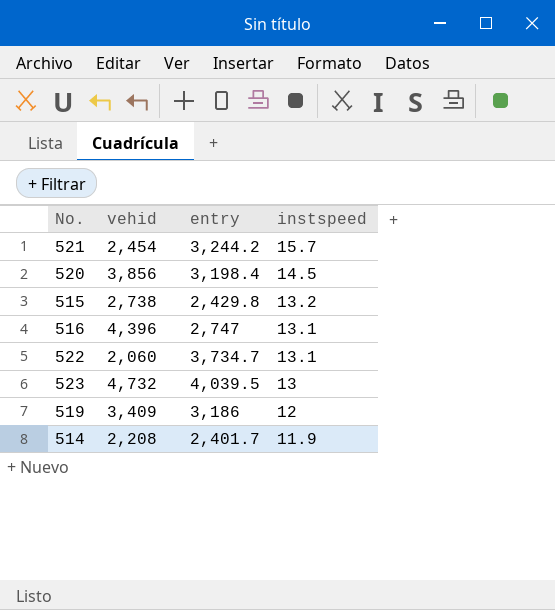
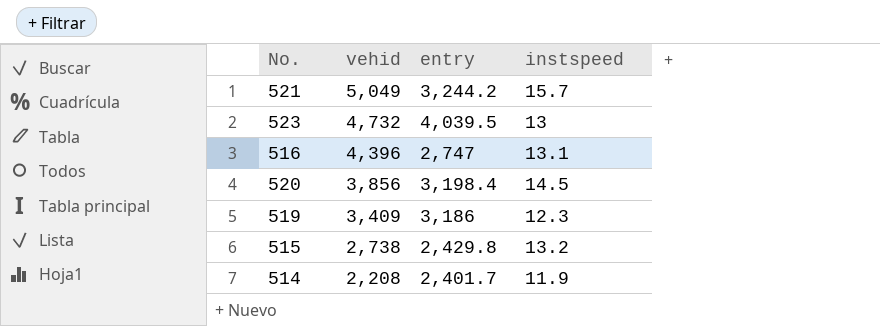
row order: instspeed descending -> vehid descending
row 522: 2,060 | 3,734.7 | 13.1 -> none
521 | vehid: 2,454 -> 5,049
519 | instspeed: 12 -> 12.3

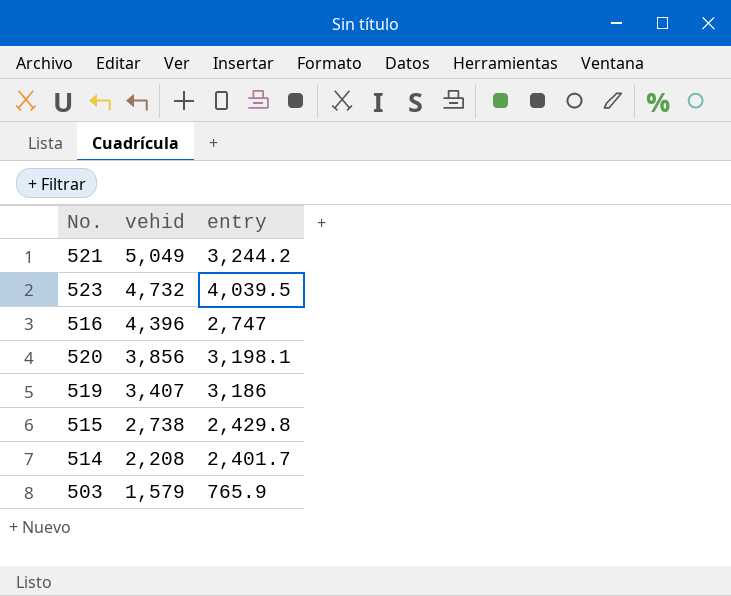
column instspeed | position: 4 -> none
520 | entry: 3,198.4 -> 3,198.1
519 | vehid: 3,409 -> 3,407
row 503: none -> 1,579 | 765.9

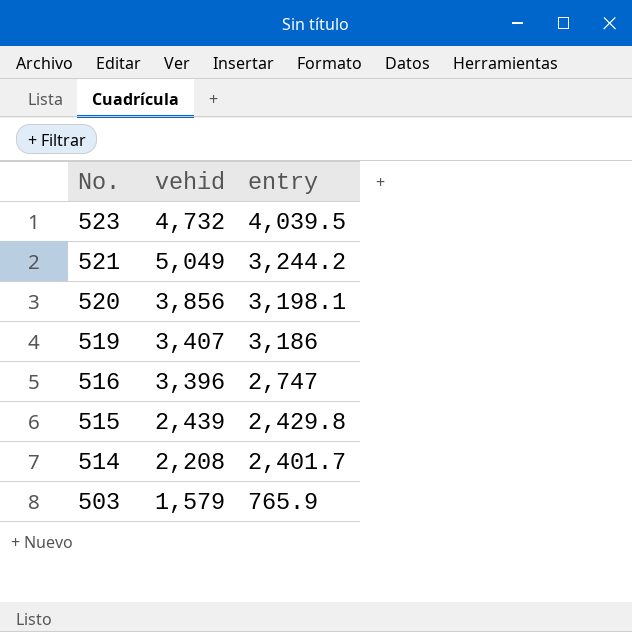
row order: vehid descending -> No. descending
516 | vehid: 4,396 -> 3,396
515 | vehid: 2,738 -> 2,439

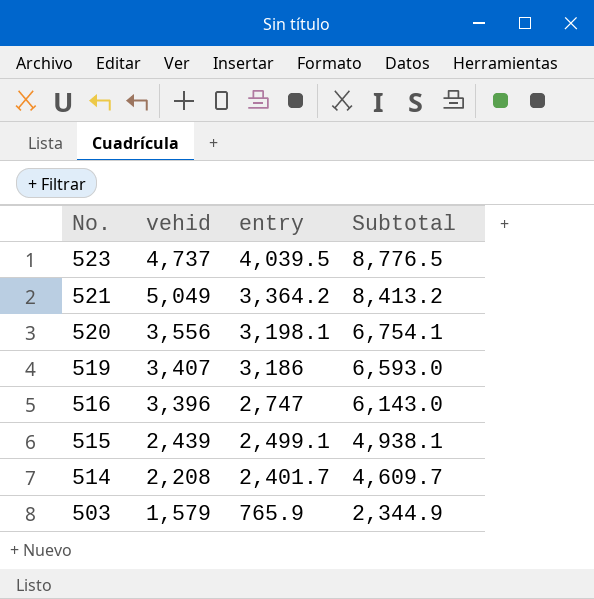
column Subtotal | formula: none -> [vehid] + [entry]
523 | vehid: 4,732 -> 4,737
521 | entry: 3,244.2 -> 3,364.2
520 | vehid: 3,856 -> 3,556
515 | entry: 2,429.8 -> 2,499.1

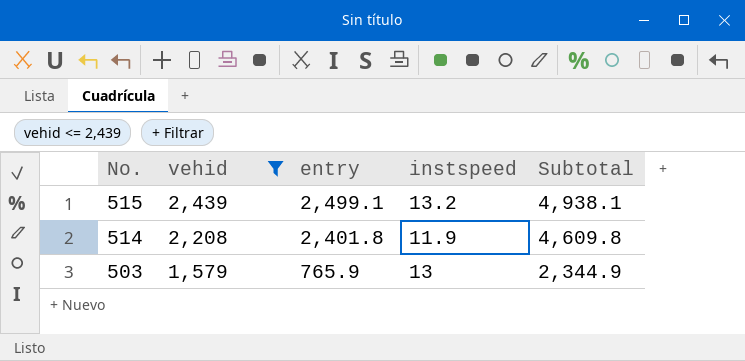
filter: none -> vehid <= 2,439
column instspeed | position: none -> 4
514 | entry: 2,401.7 -> 2,401.8
514 | Subtotal: 4,609.7 -> 4,609.8

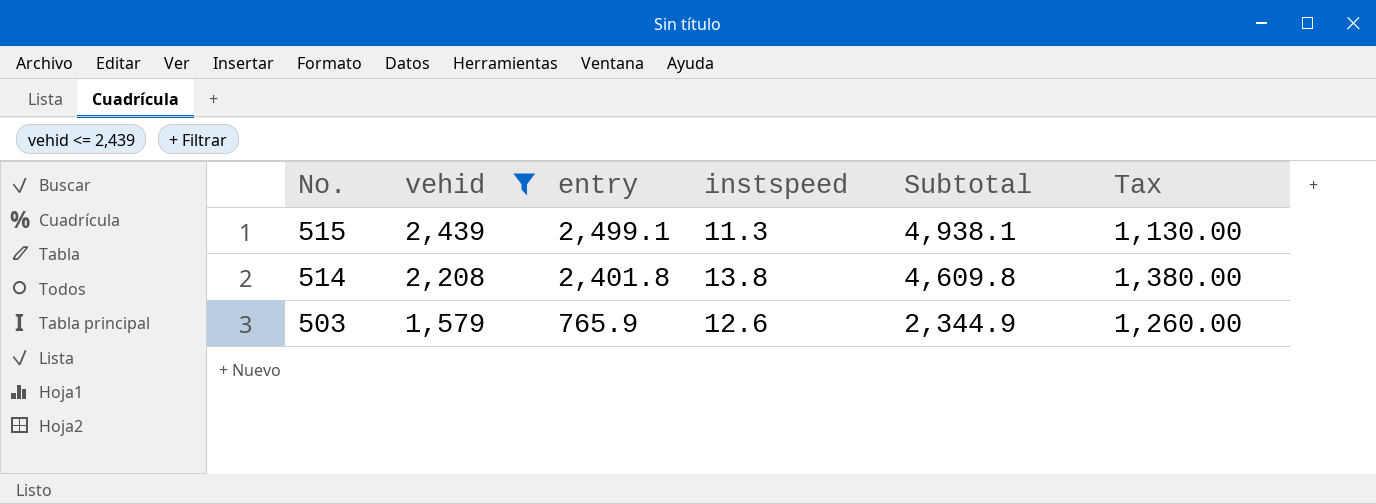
column Tax | formula: none -> [instspeed] * 100
515 | instspeed: 13.2 -> 11.3
514 | instspeed: 11.9 -> 13.8
503 | instspeed: 13 -> 12.6

